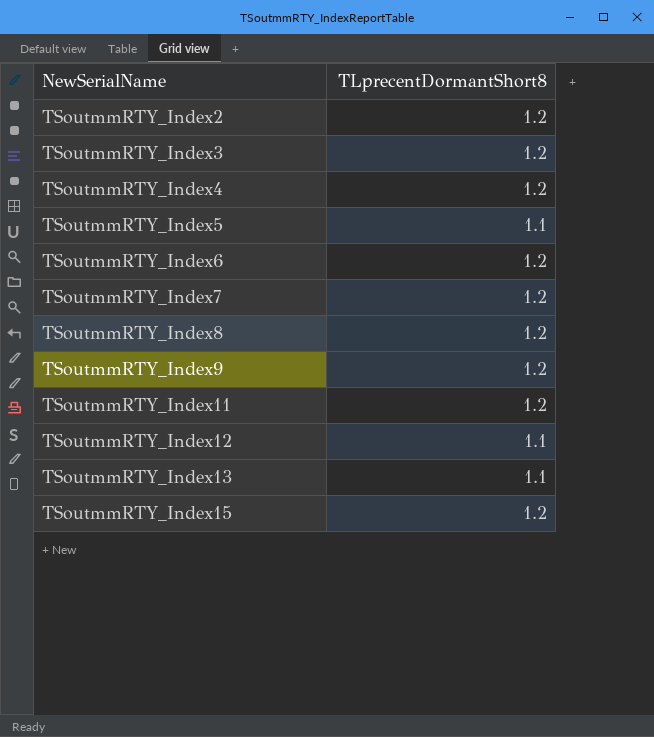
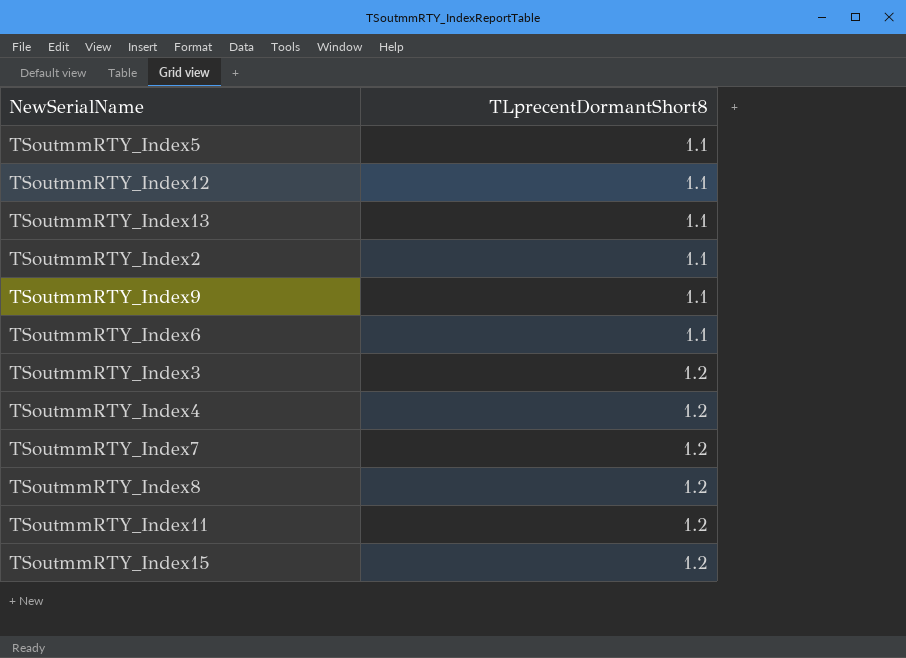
row order: NewSerialName ascending -> TLprecentDormantShort8 ascending
TSoutmmRTY_Index2 | TLprecentDormantShort8: 1.2 -> 1.1
TSoutmmRTY_Index9 | TLprecentDormantShort8: 1.2 -> 1.1
TSoutmmRTY_Index6 | TLprecentDormantShort8: 1.2 -> 1.1

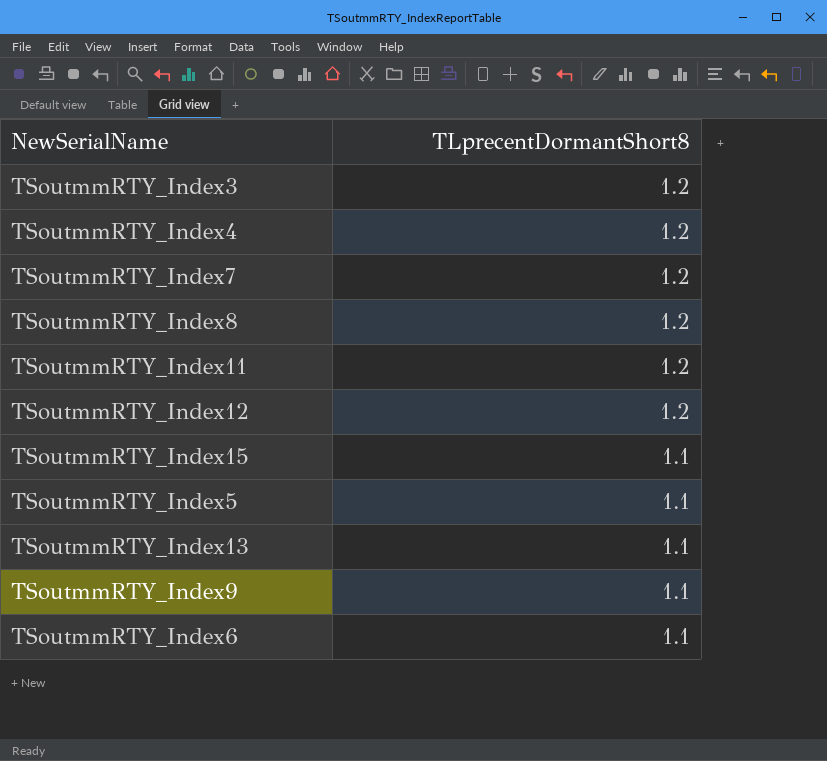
row order: TLprecentDormantShort8 ascending -> TLprecentDormantShort8 descending
row TSoutmmRTY_Index2: 1.1 -> none
TSoutmmRTY_Index12 | TLprecentDormantShort8: 1.1 -> 1.2
TSoutmmRTY_Index15 | TLprecentDormantShort8: 1.2 -> 1.1

